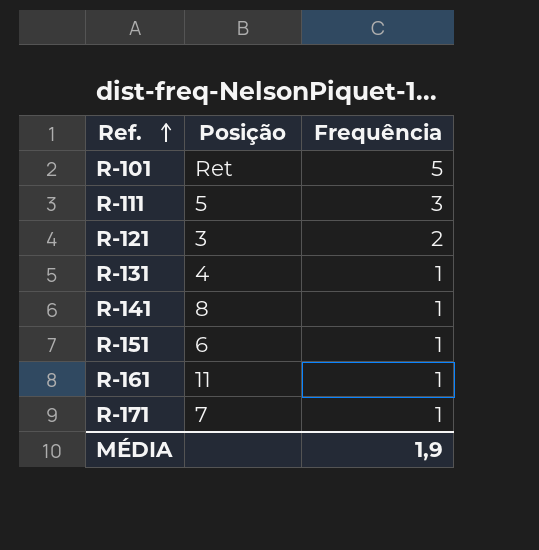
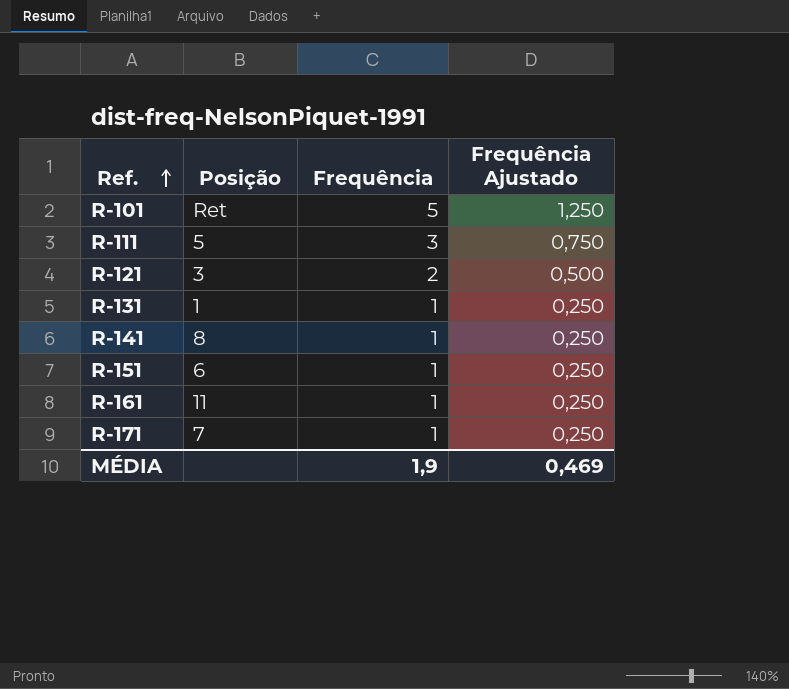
column Frequência Ajustado | formula: none -> [Frequência] * 0,25
R-131 | Posição: 4 -> 1

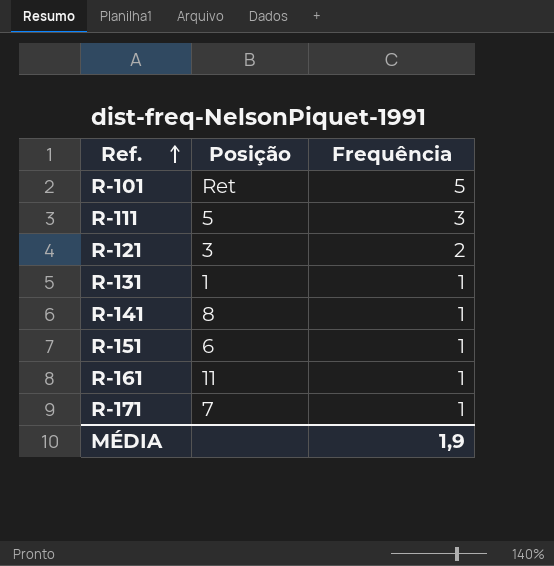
column Frequência Ajustado | formula: [Frequência] * 0,25 -> none

